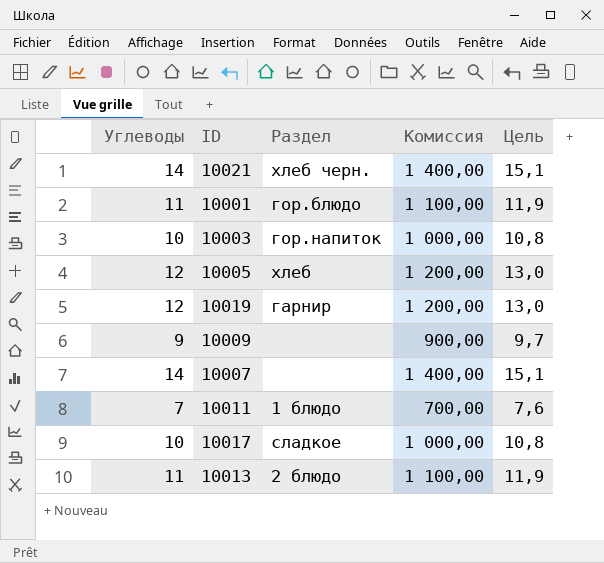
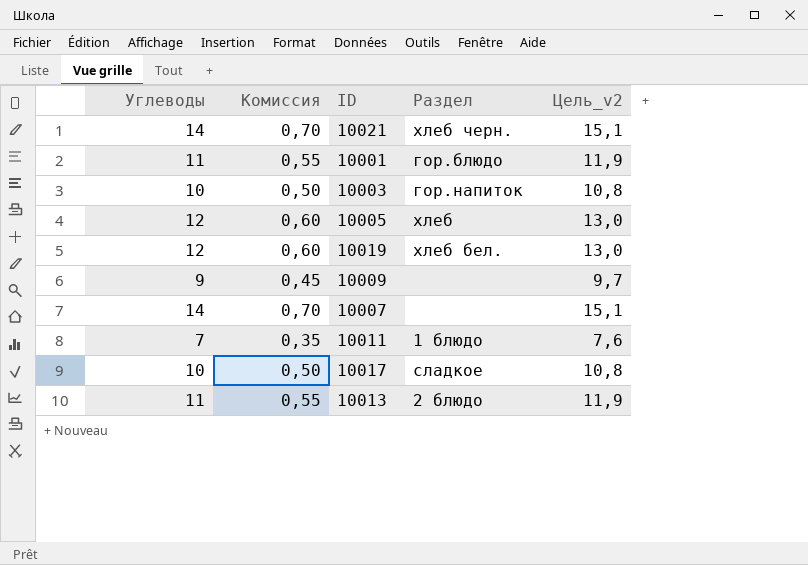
column Комиссия | formula: [Углеводы] * 100 -> [Углеводы] * 0,05
column Комиссия | position: 4 -> 2
column name: Цель -> Цель_v2
10019 | Раздел: гарнир -> хлеб бел.

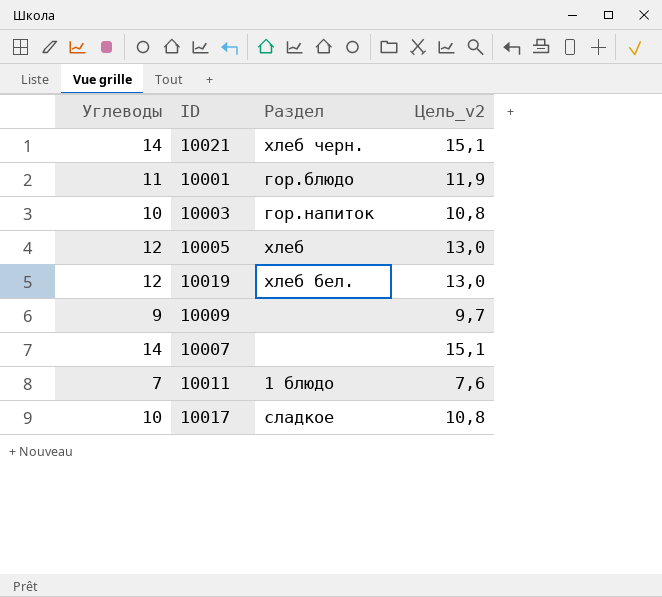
column Комиссия | formula: [Углеводы] * 0,05 -> none
row 10013: 11 | 0,55 | 2 блюдо | 11,9 -> none

